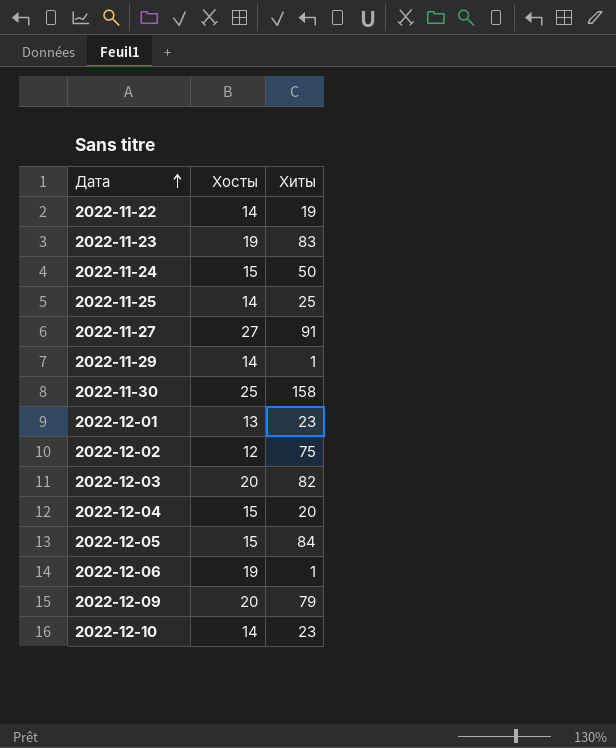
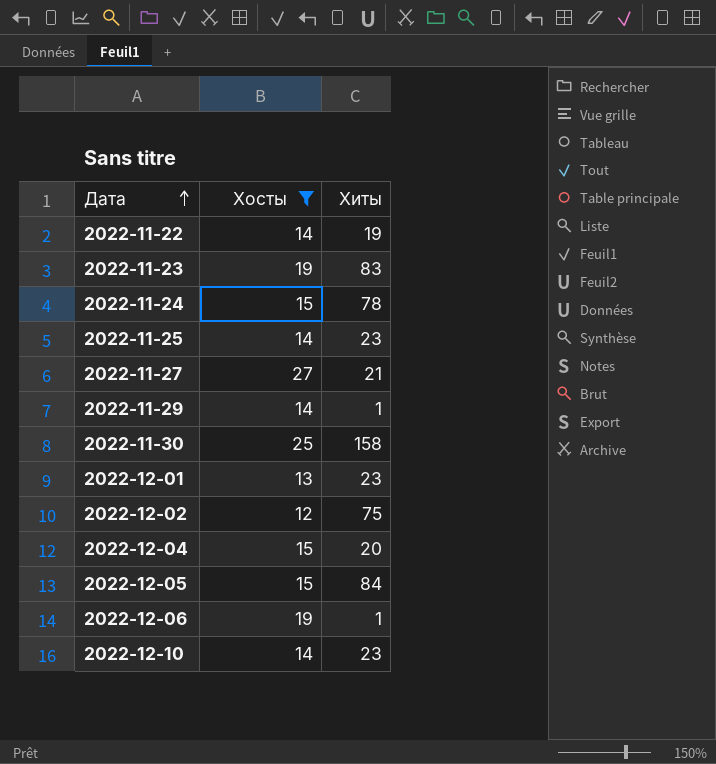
filter: none -> Хосты != 20
2022-11-24 | Хиты: 50 -> 78
2022-11-25 | Хиты: 25 -> 23
2022-11-27 | Хиты: 91 -> 21

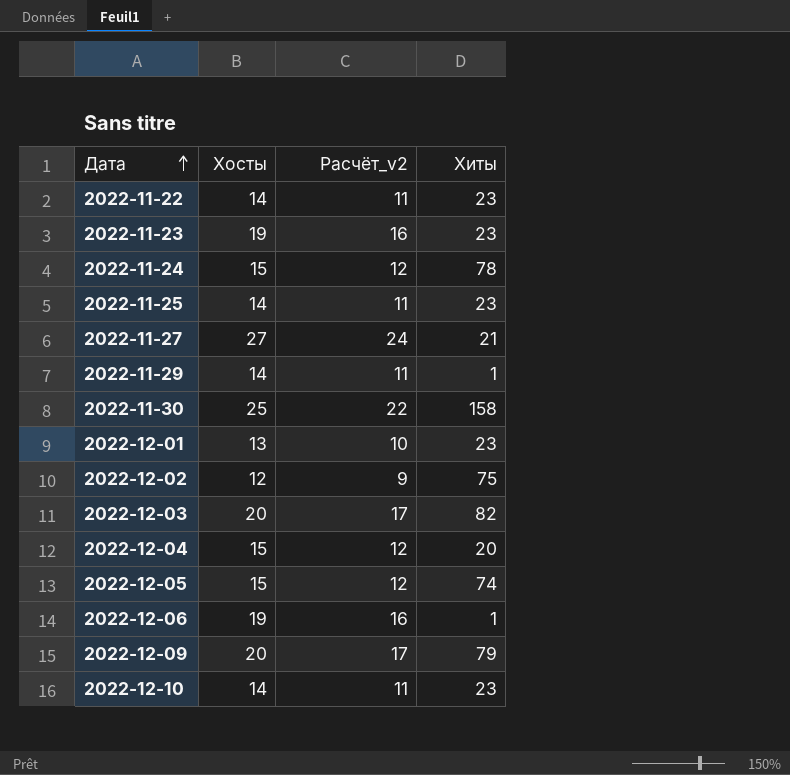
filter: Хосты != 20 -> none
column Расчёт_v2 | formula: none -> [Хосты] - 3
2022-11-22 | Хиты: 19 -> 23
2022-11-23 | Хиты: 83 -> 23
2022-12-05 | Хиты: 84 -> 74

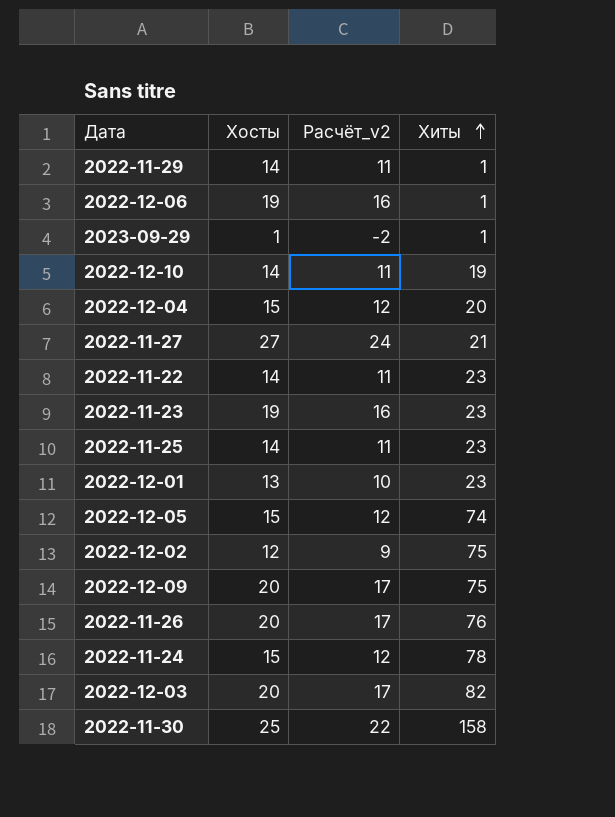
row order: Дата ascending -> Хиты ascending
row 2023-09-29: none -> 1 | -2 | 1
2022-12-10 | Хиты: 23 -> 19
2022-12-09 | Хиты: 79 -> 75
row 2022-11-26: none -> 20 | 17 | 76

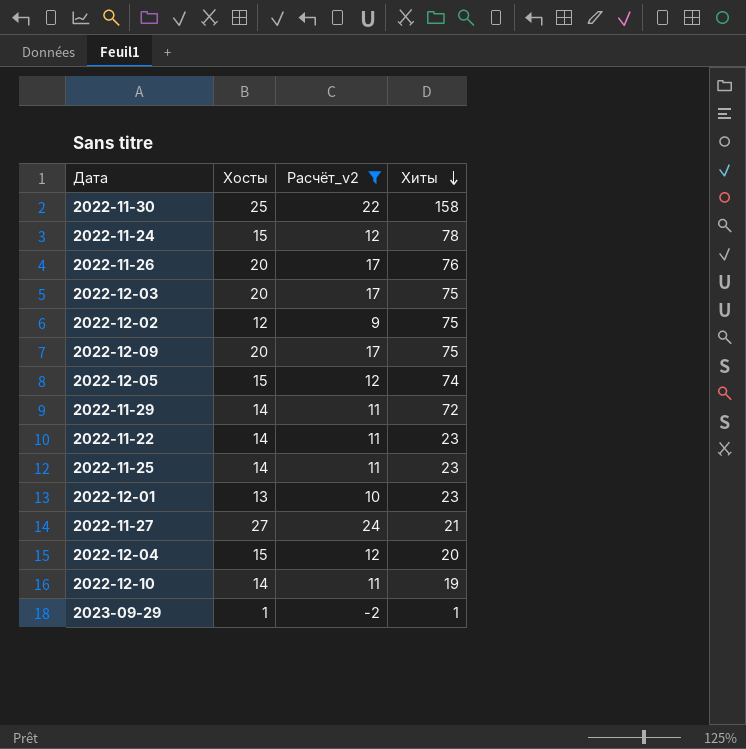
filter: none -> Расчёт_v2 != 16
row order: Хиты ascending -> Хиты descending
2022-12-03 | Хиты: 82 -> 75
2022-11-29 | Хиты: 1 -> 72

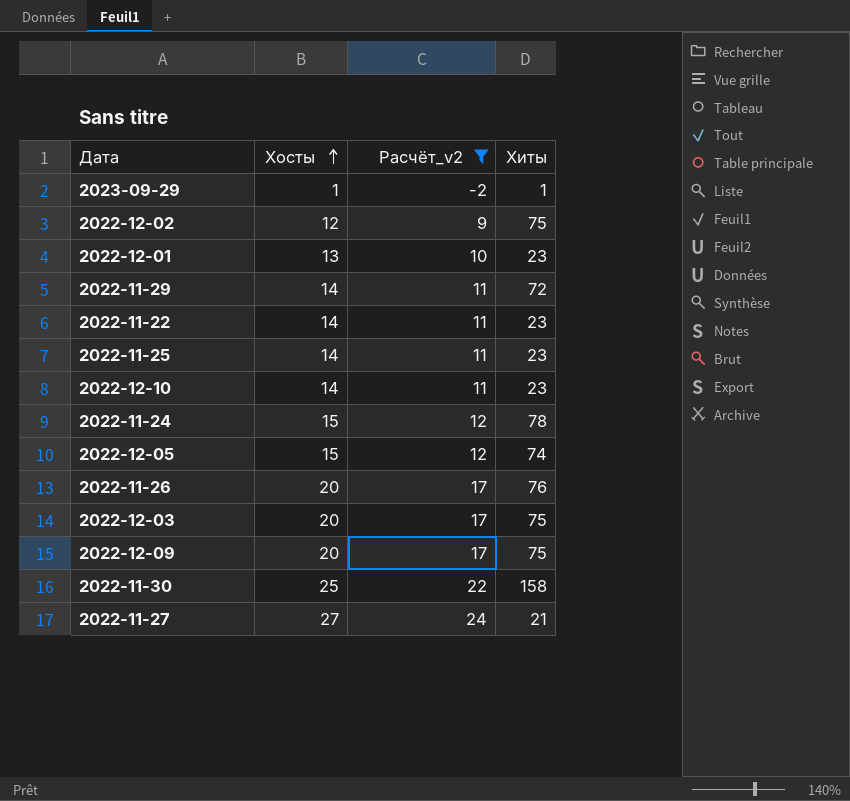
row order: Хиты descending -> Хосты ascending
row 2022-12-04: 15 | 12 | 20 -> none
2022-12-10 | Хиты: 19 -> 23

